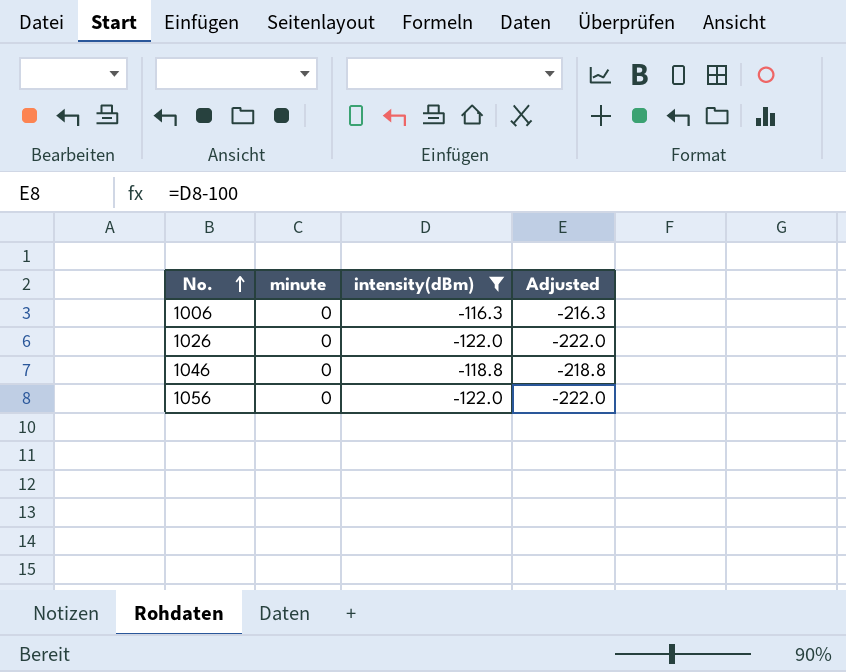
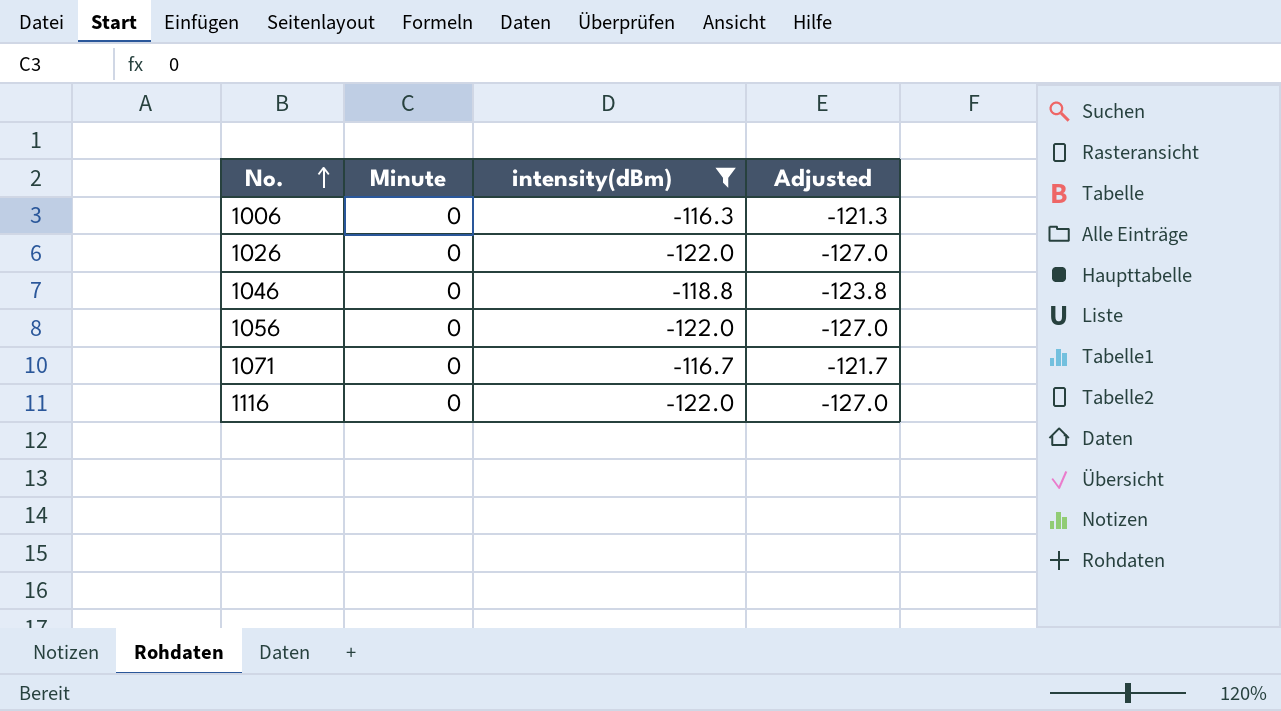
column name: minute -> Minute
column Adjusted | formula: [intensity(dBm)] - 100 -> [intensity(dBm)] - 5
row 1071: none -> 0 | -116.7 | -121.7
row 1116: none -> 0 | -122.0 | -127.0

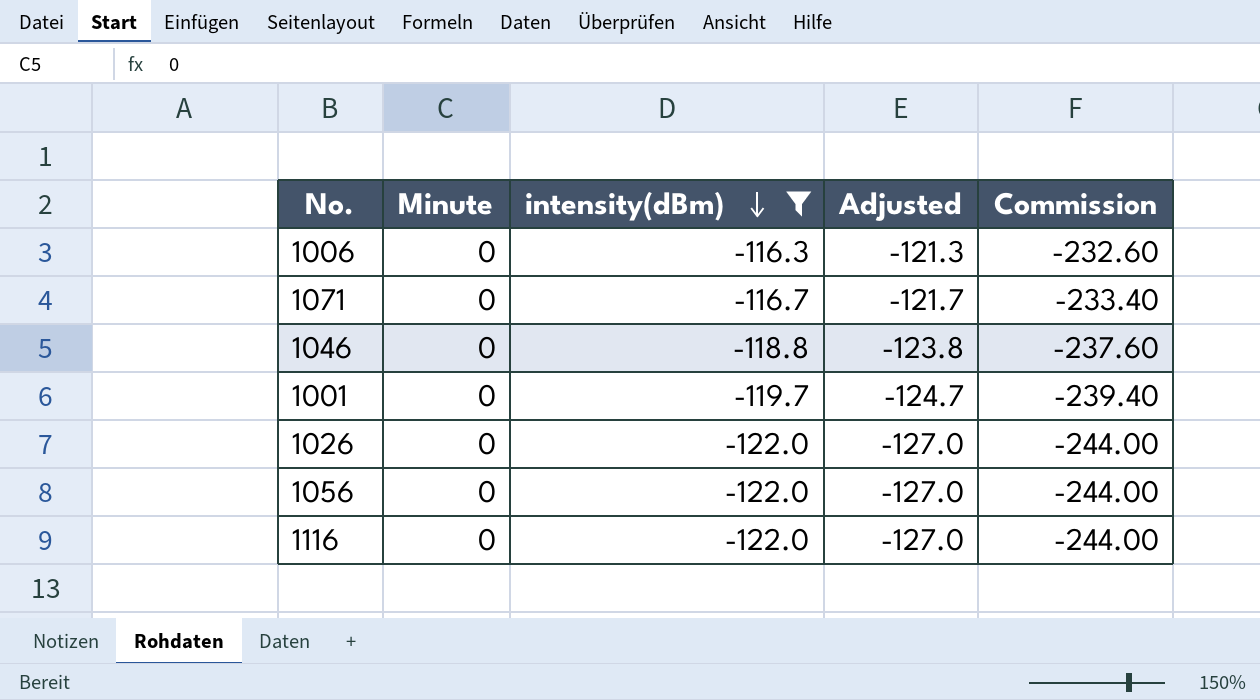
row order: No. ascending -> intensity(dBm) descending
column Commission | formula: none -> [intensity(dBm)] * 2
row 1001: none -> 0 | -119.7 | -124.7 | -239.40

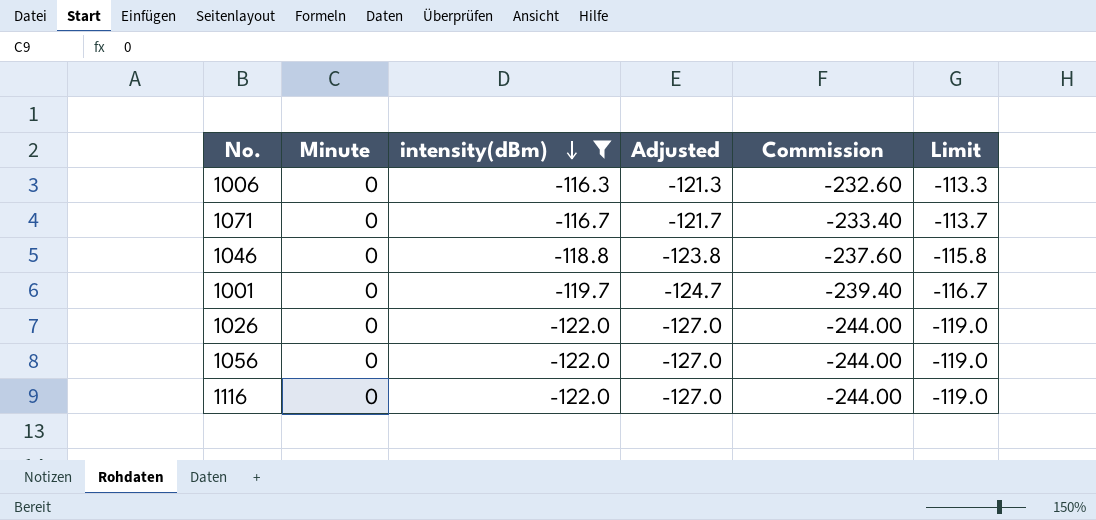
column Limit | formula: none -> [intensity(dBm)] + 3

